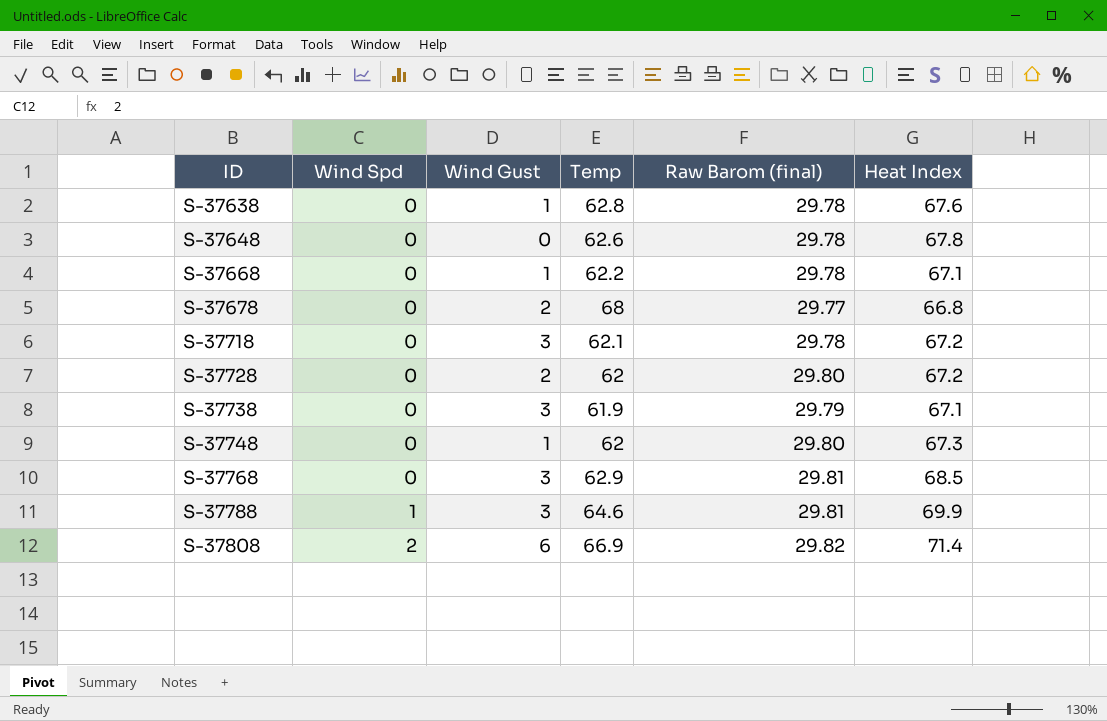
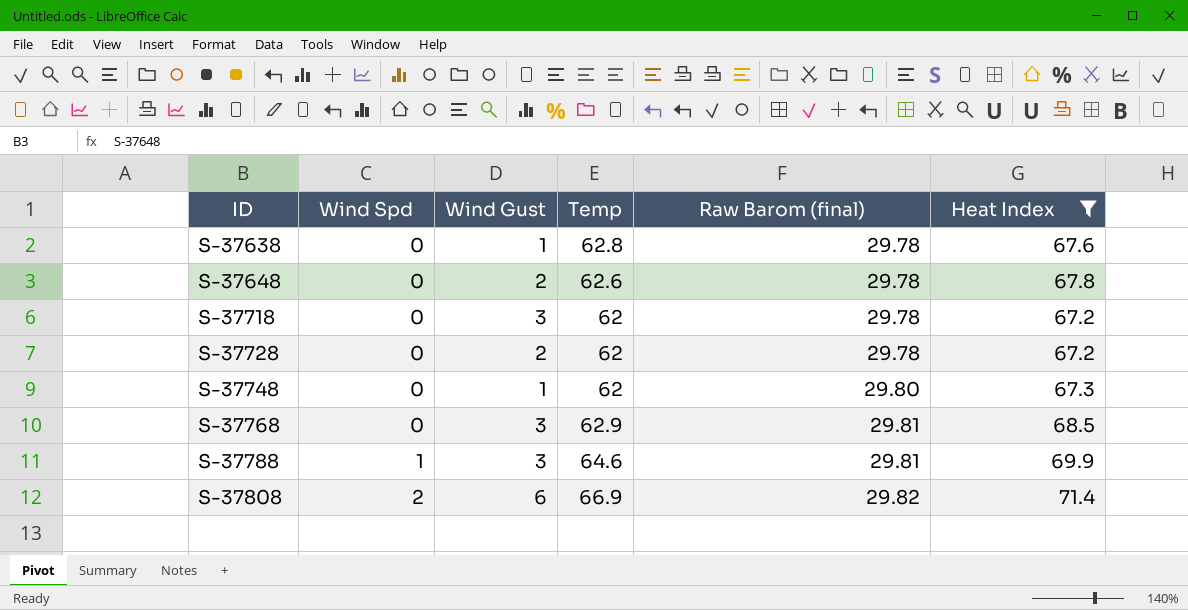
filter: none -> Heat Index >= 67.2
S-37648 | Wind Gust: 0 -> 2
S-37718 | Temp: 62.1 -> 62
S-37728 | Raw Barom (final): 29.80 -> 29.78

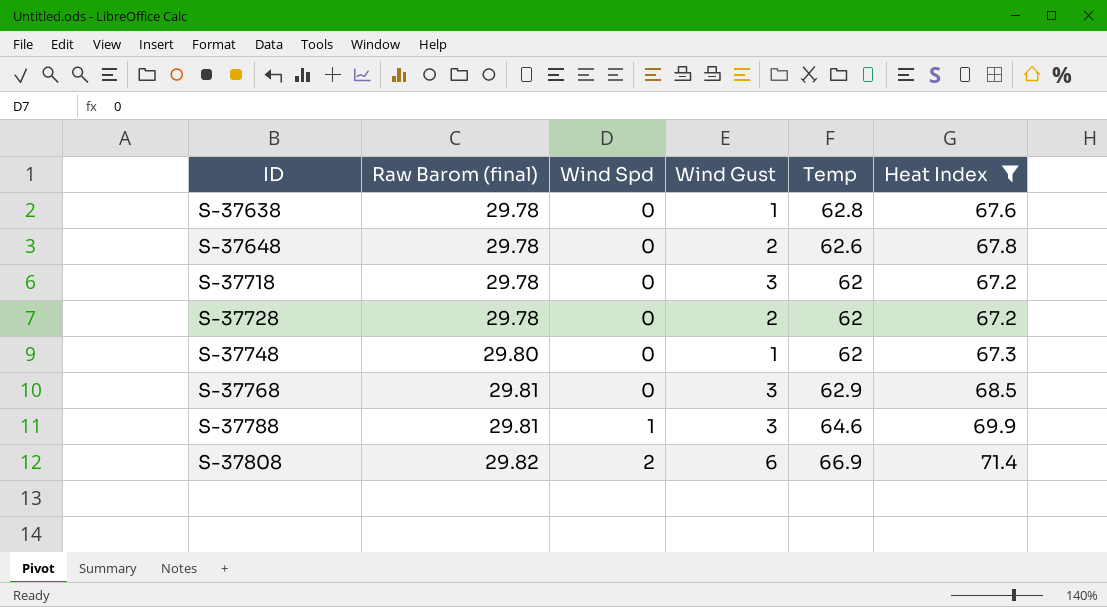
column Raw Barom (final) | position: 5 -> 2

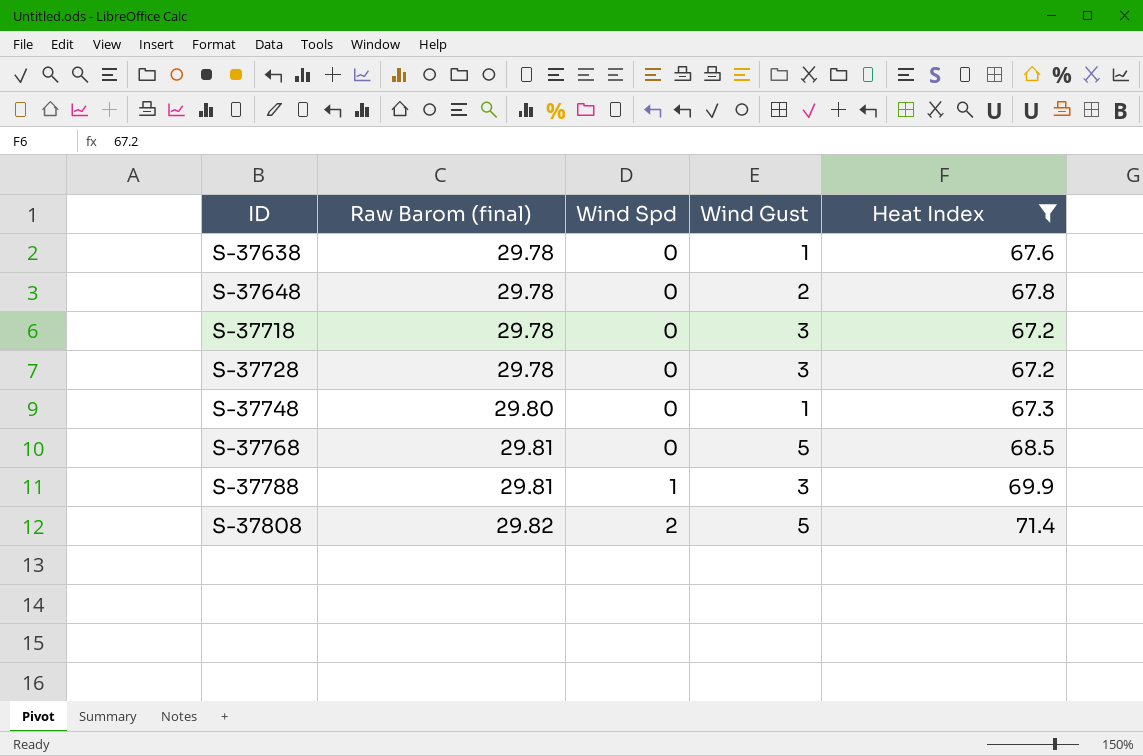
column Temp | position: 5 -> none
S-37728 | Wind Gust: 2 -> 3
S-37768 | Wind Gust: 3 -> 5
S-37808 | Wind Gust: 6 -> 5

